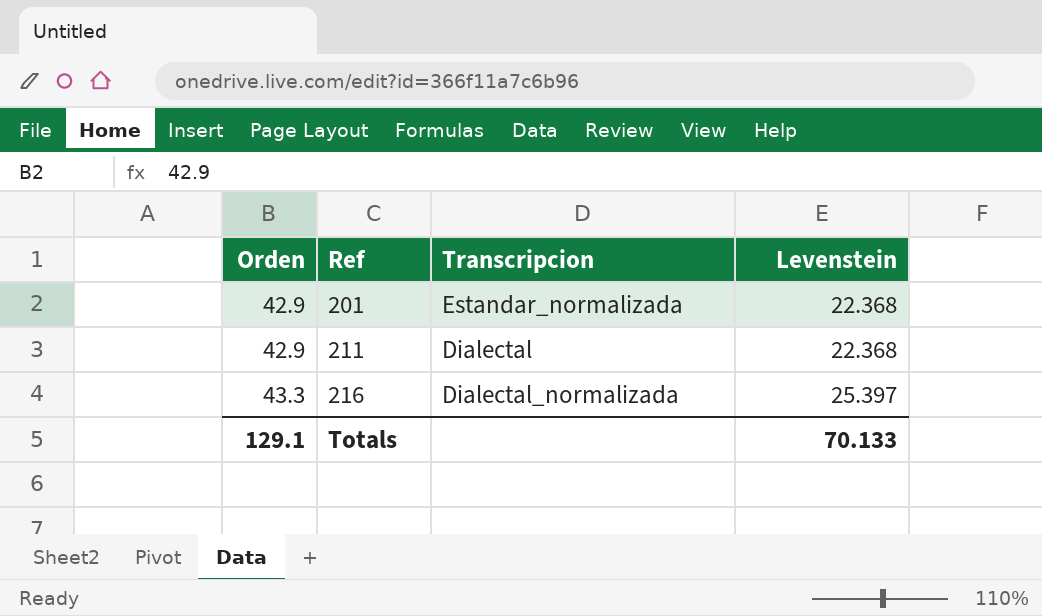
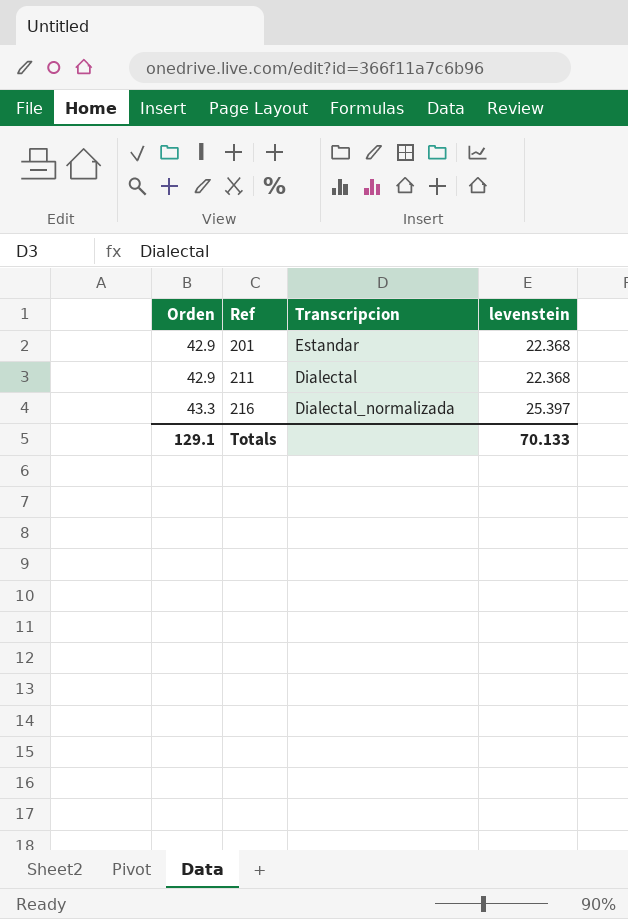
column name: Levenstein -> levenstein
201 | Transcripcion: Estandar_normalizada -> Estandar

